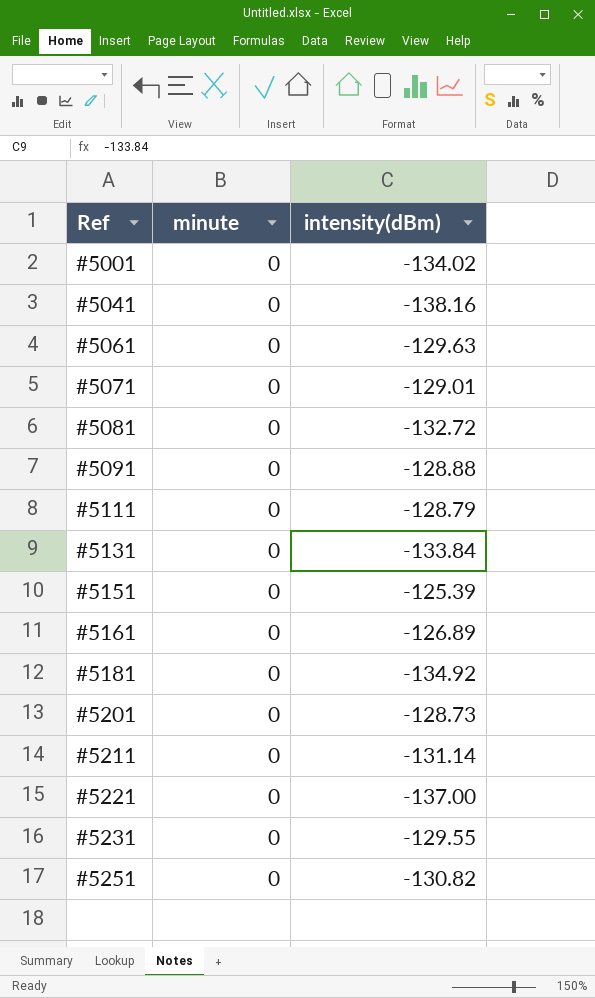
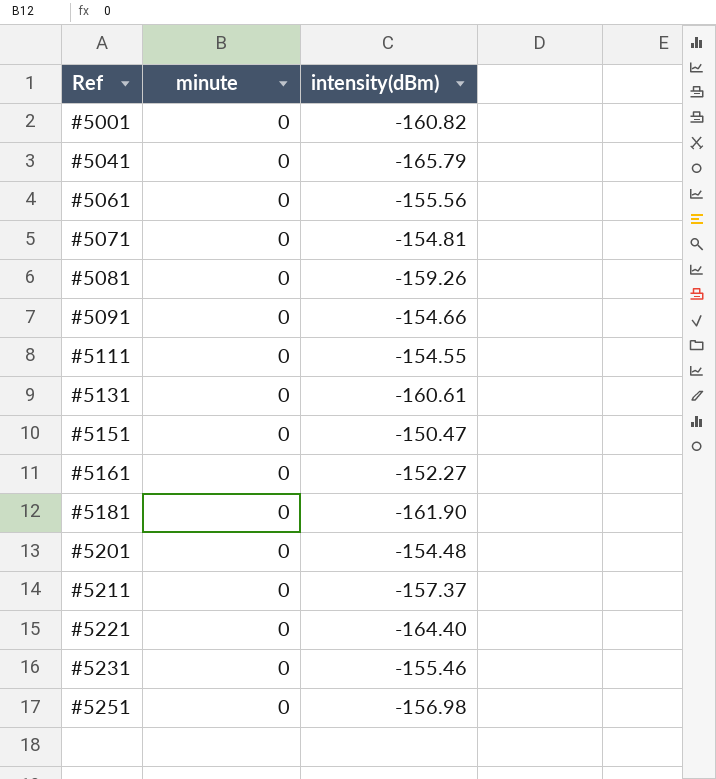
#5001 | intensity(dBm): -134.02 -> -160.82
#5041 | intensity(dBm): -138.16 -> -165.79
#5061 | intensity(dBm): -129.63 -> -155.56
#5071 | intensity(dBm): -129.01 -> -154.81
#5081 | intensity(dBm): -132.72 -> -159.26
#5091 | intensity(dBm): -128.88 -> -154.66
#5111 | intensity(dBm): -128.79 -> -154.55
#5131 | intensity(dBm): -133.84 -> -160.61
#5151 | intensity(dBm): -125.39 -> -150.47
#5161 | intensity(dBm): -126.89 -> -152.27
#5181 | intensity(dBm): -134.92 -> -161.90
#5201 | intensity(dBm): -128.73 -> -154.48
#5211 | intensity(dBm): -131.14 -> -157.37
#5221 | intensity(dBm): -137.00 -> -164.40
#5231 | intensity(dBm): -129.55 -> -155.46
#5251 | intensity(dBm): -130.82 -> -156.98

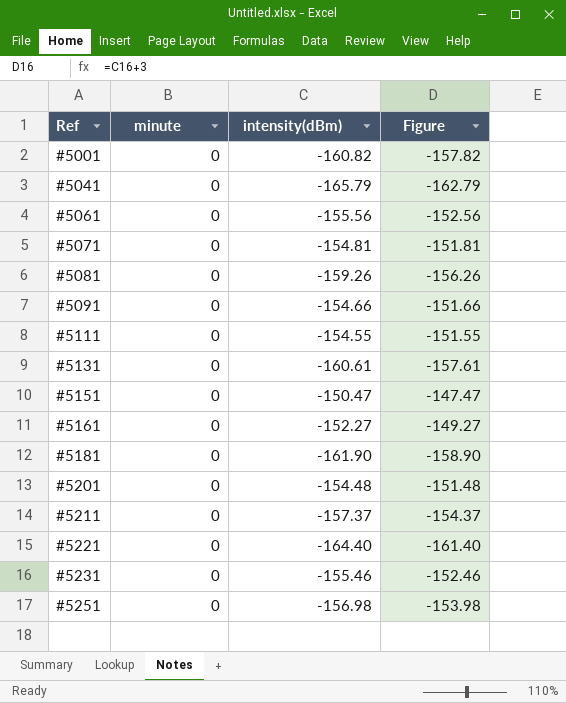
column Figure | formula: none -> [intensity(dBm)] + 3

